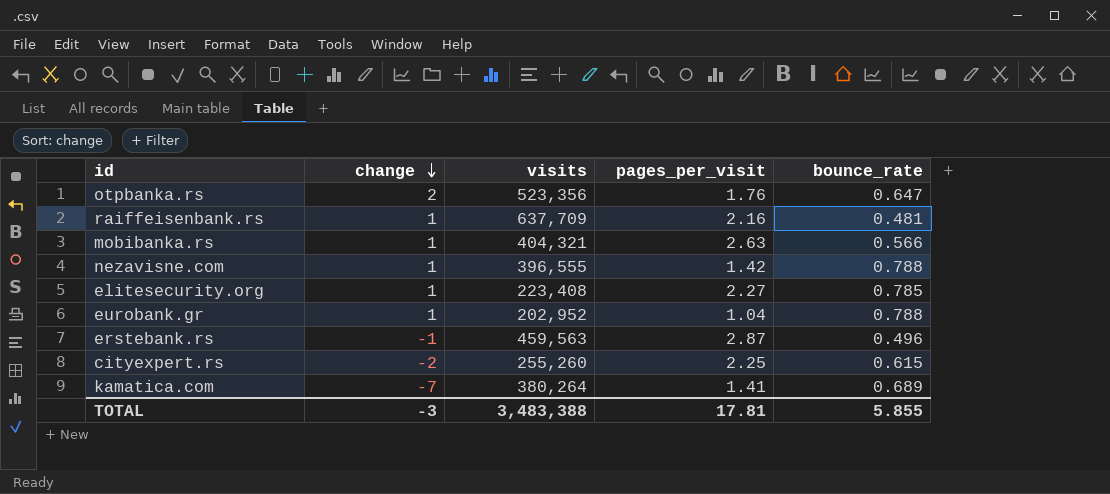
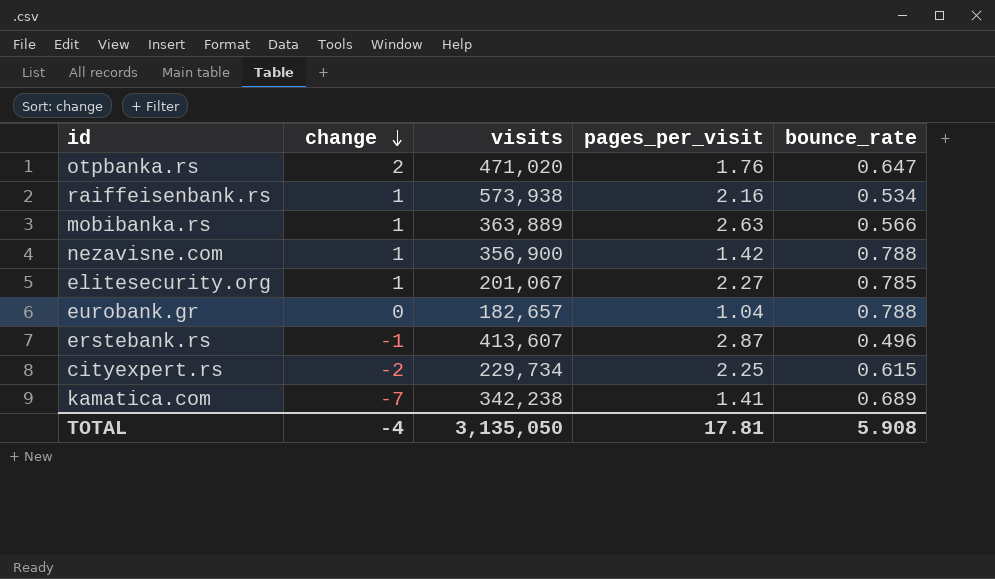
otpbanka.rs | visits: 523,356 -> 471,020
raiffeisenbank.rs | visits: 637,709 -> 573,938
raiffeisenbank.rs | bounce_rate: 0.481 -> 0.534
mobibanka.rs | visits: 404,321 -> 363,889
nezavisne.com | visits: 396,555 -> 356,900
elitesecurity.org | visits: 223,408 -> 201,067
eurobank.gr | change: 1 -> 0
eurobank.gr | visits: 202,952 -> 182,657
erstebank.rs | visits: 459,563 -> 413,607
cityexpert.rs | visits: 255,260 -> 229,734
kamatica.com | visits: 380,264 -> 342,238
TOTAL | change: -3 -> -4
TOTAL | visits: 3,483,388 -> 3,135,050
TOTAL | bounce_rate: 5.855 -> 5.908

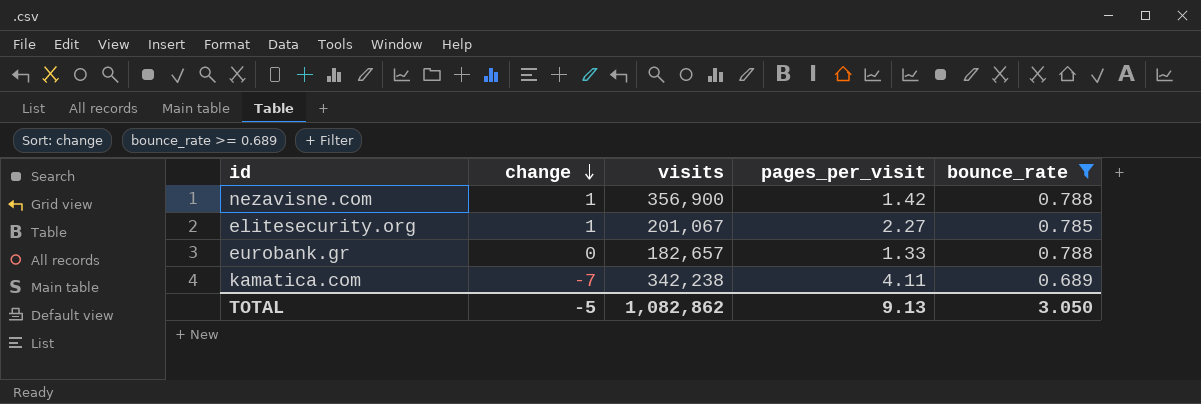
filter: none -> bounce_rate >= 0.689
eurobank.gr | pages_per_visit: 1.04 -> 1.33
kamatica.com | pages_per_visit: 1.41 -> 4.11
TOTAL | change: -4 -> -5
TOTAL | visits: 3,135,050 -> 1,082,862
TOTAL | pages_per_visit: 17.81 -> 9.13
TOTAL | bounce_rate: 5.908 -> 3.050

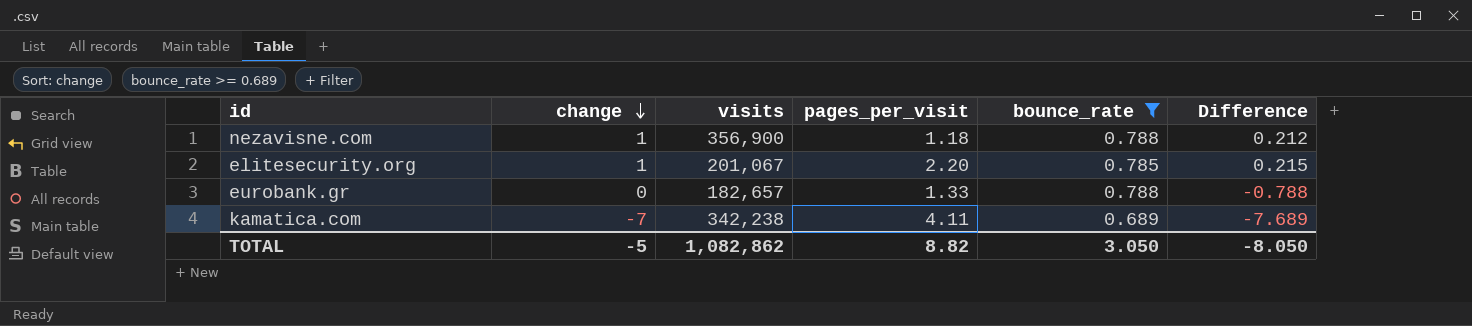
column Difference | formula: none -> [change] - [bounce_rate]
nezavisne.com | pages_per_visit: 1.42 -> 1.18
elitesecurity.org | pages_per_visit: 2.27 -> 2.20
TOTAL | pages_per_visit: 9.13 -> 8.82

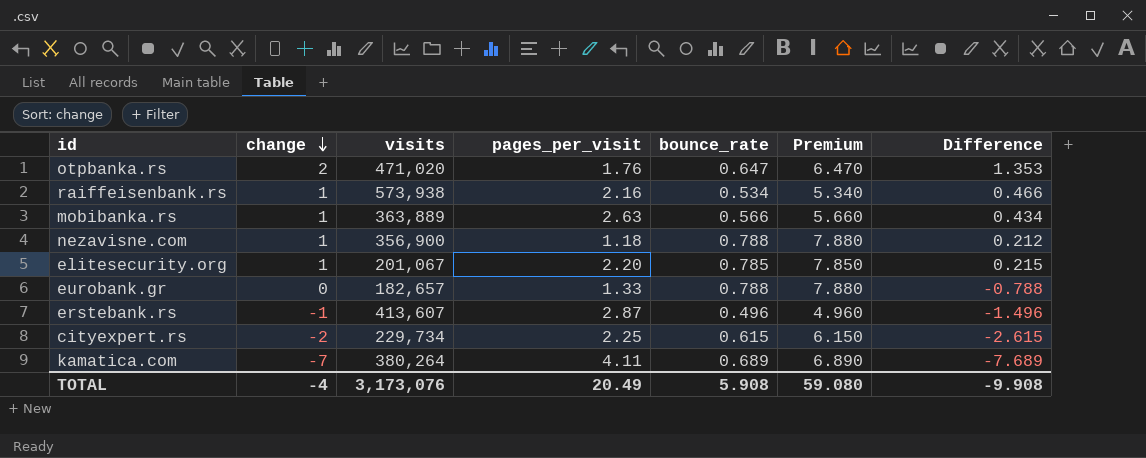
filter: bounce_rate >= 0.689 -> none
column Premium | formula: none -> [bounce_rate] * 10
kamatica.com | visits: 342,238 -> 380,264
TOTAL | change: -5 -> -4
TOTAL | visits: 1,082,862 -> 3,173,076
TOTAL | pages_per_visit: 8.82 -> 20.49
TOTAL | bounce_rate: 3.050 -> 5.908
TOTAL | Difference: -8.050 -> -9.908

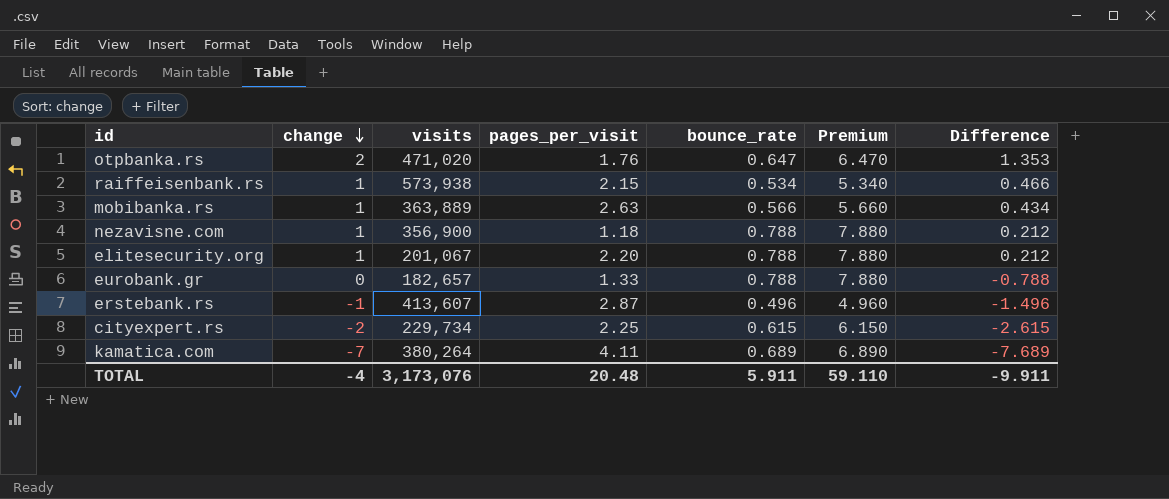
raiffeisenbank.rs | pages_per_visit: 2.16 -> 2.15
elitesecurity.org | bounce_rate: 0.785 -> 0.788
elitesecurity.org | Premium: 7.850 -> 7.880
elitesecurity.org | Difference: 0.215 -> 0.212
TOTAL | pages_per_visit: 20.49 -> 20.48
TOTAL | bounce_rate: 5.908 -> 5.911
TOTAL | Premium: 59.080 -> 59.110
TOTAL | Difference: -9.908 -> -9.911

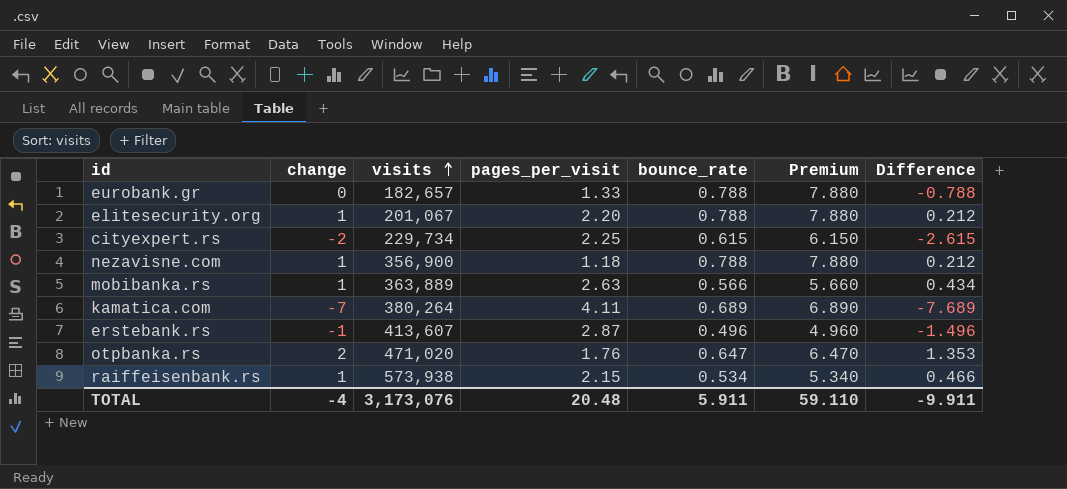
row order: change descending -> visits ascending

